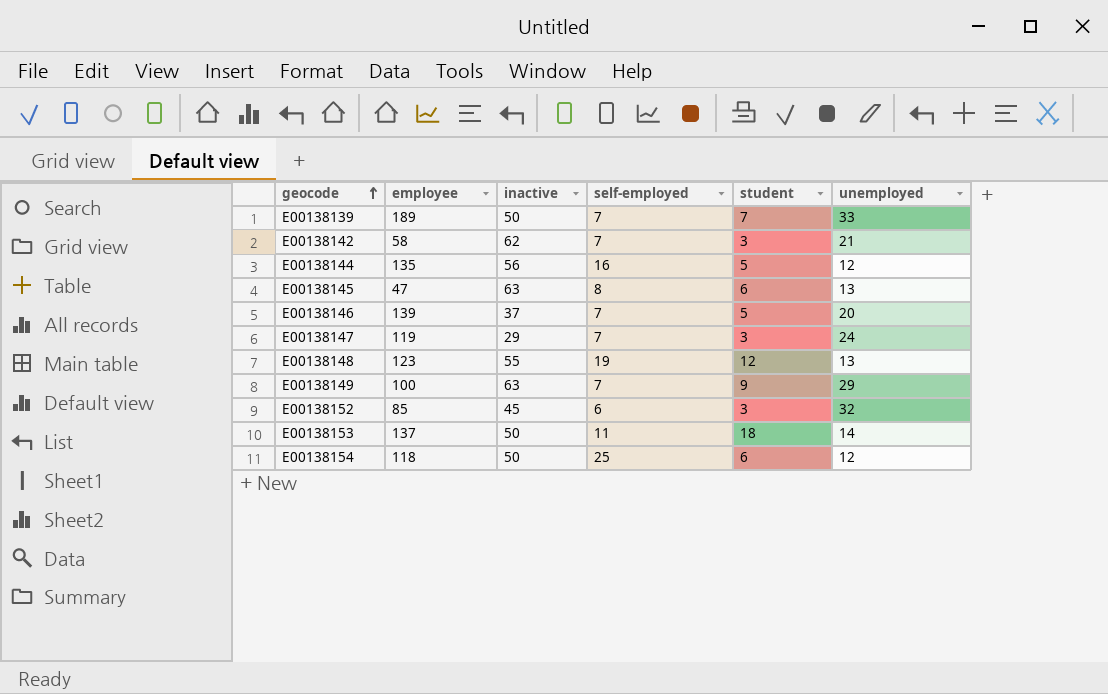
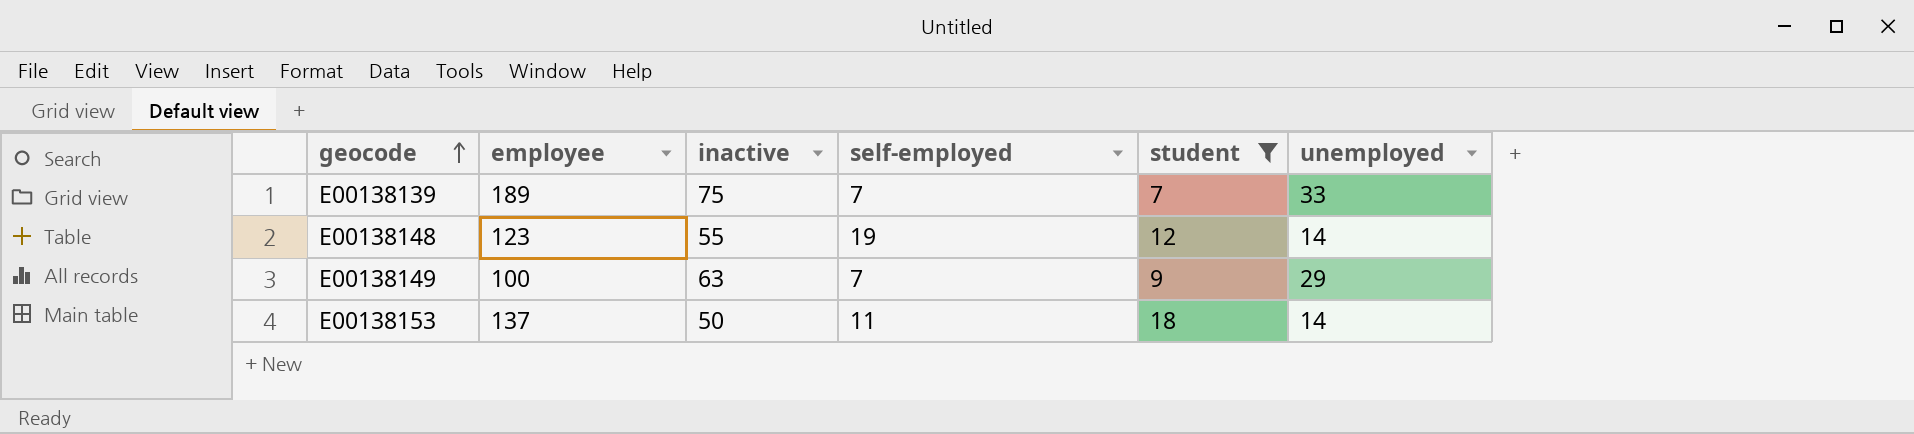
filter: none -> student >= 7
E00138139 | inactive: 50 -> 75
E00138148 | unemployed: 13 -> 14

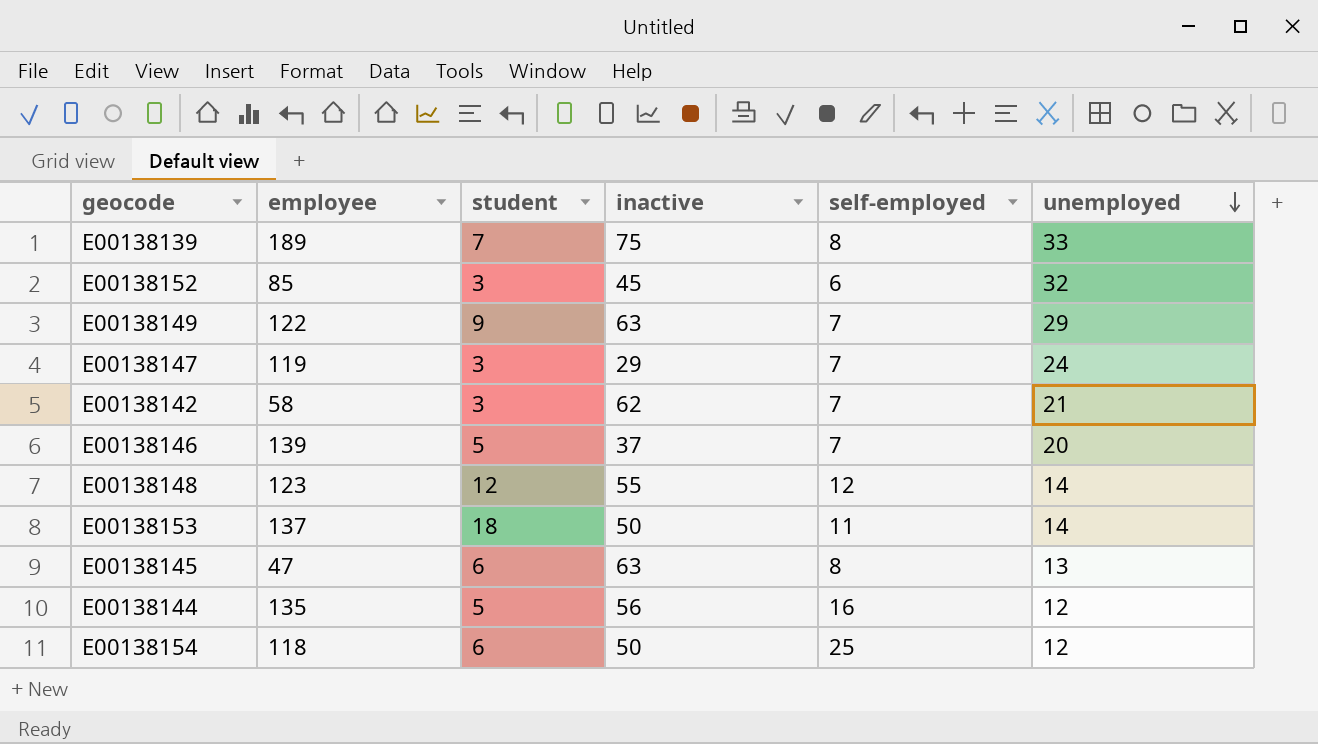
filter: student >= 7 -> none
row order: geocode ascending -> unemployed descending
column student | position: 5 -> 3
E00138139 | self-employed: 7 -> 8
E00138149 | employee: 100 -> 122
E00138148 | self-employed: 19 -> 12

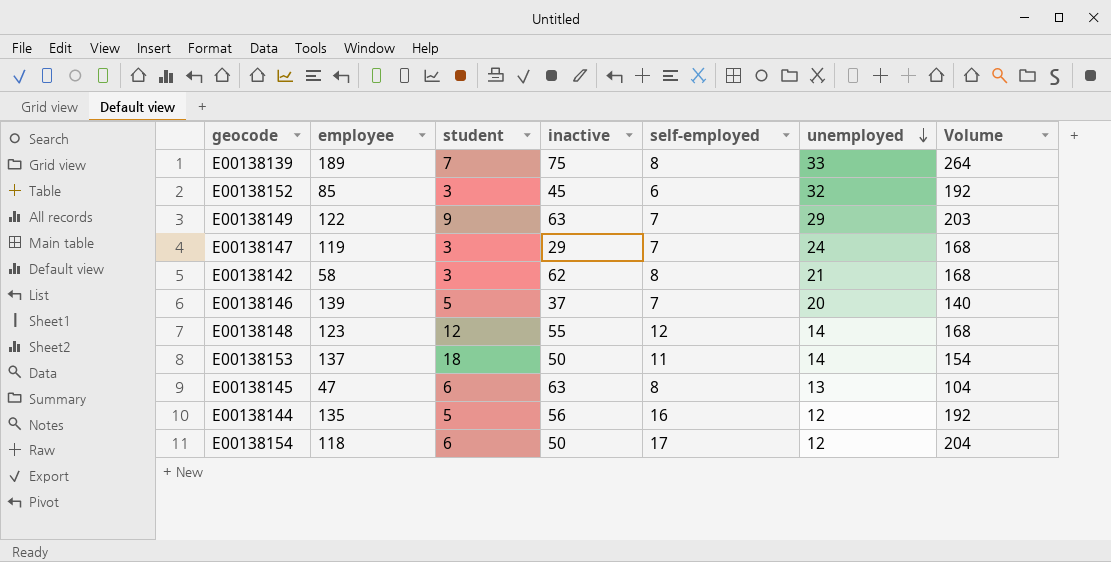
column Volume | formula: none -> [self-employed] * [unemployed]
E00138142 | self-employed: 7 -> 8
E00138154 | self-employed: 25 -> 17

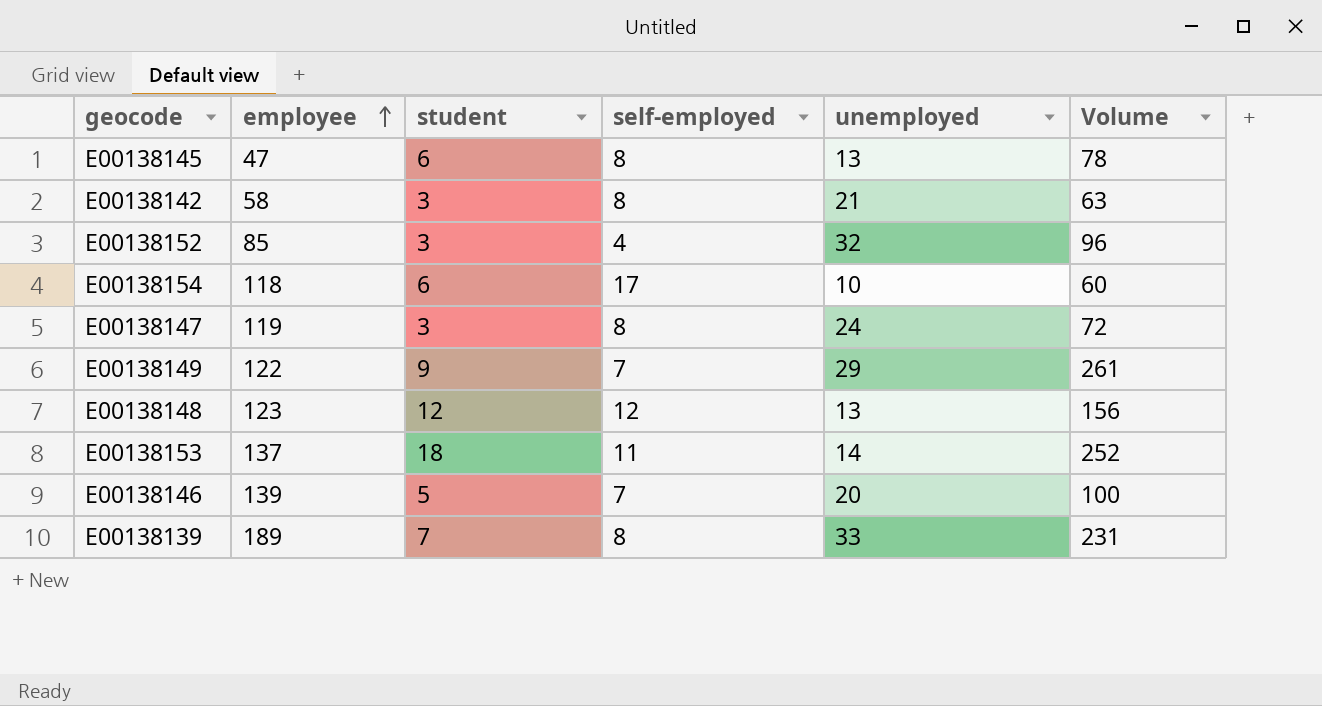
row order: unemployed descending -> employee ascending
column inactive | position: 4 -> none
column Volume | formula: [self-employed] * [unemployed] -> [student] * [unemployed]
row E00138144: 135 | 5 | 56 | 16 | 12 | 192 -> none
E00138152 | self-employed: 6 -> 4
E00138154 | unemployed: 12 -> 10
E00138147 | self-employed: 7 -> 8
E00138148 | unemployed: 14 -> 13

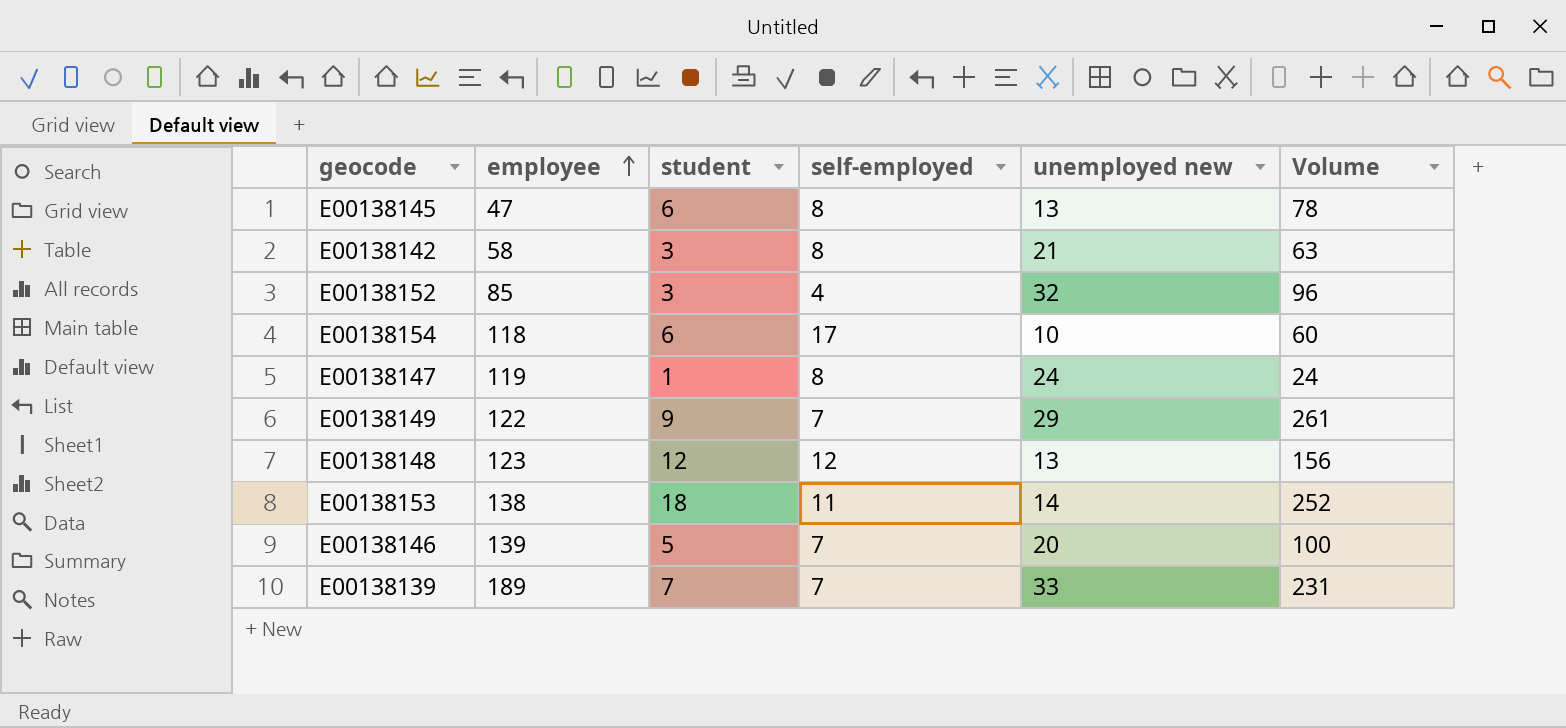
column name: unemployed -> unemployed new
E00138147 | student: 3 -> 1
E00138147 | Volume: 72 -> 24
E00138153 | employee: 137 -> 138
E00138139 | self-employed: 8 -> 7

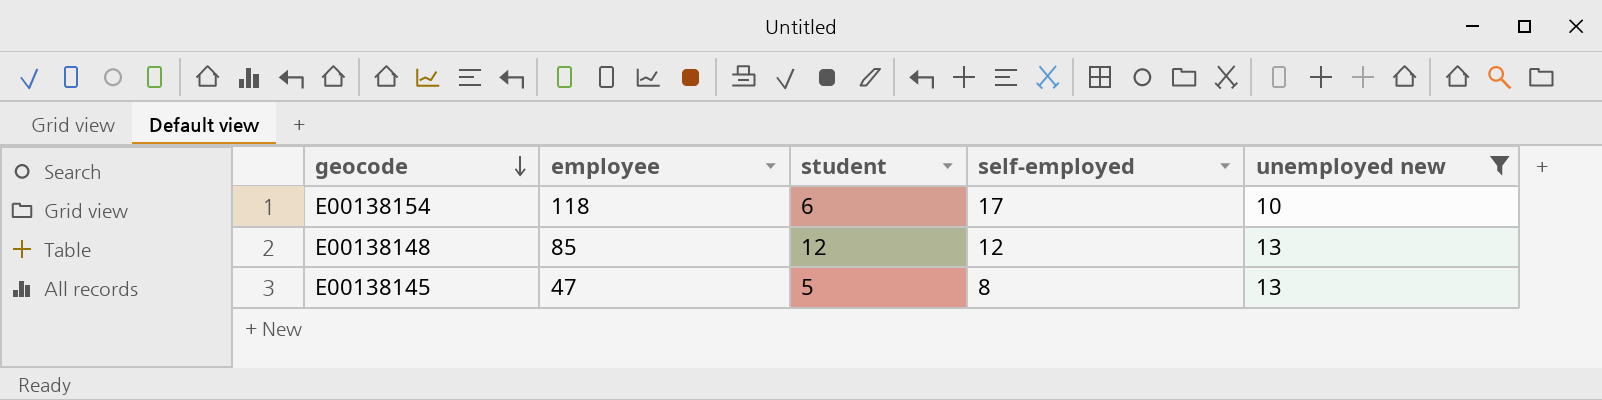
filter: none -> unemployed new <= 13
row order: employee ascending -> geocode descending
column Volume | formula: [student] * [unemployed new] -> none
E00138148 | employee: 123 -> 85
E00138145 | student: 6 -> 5

